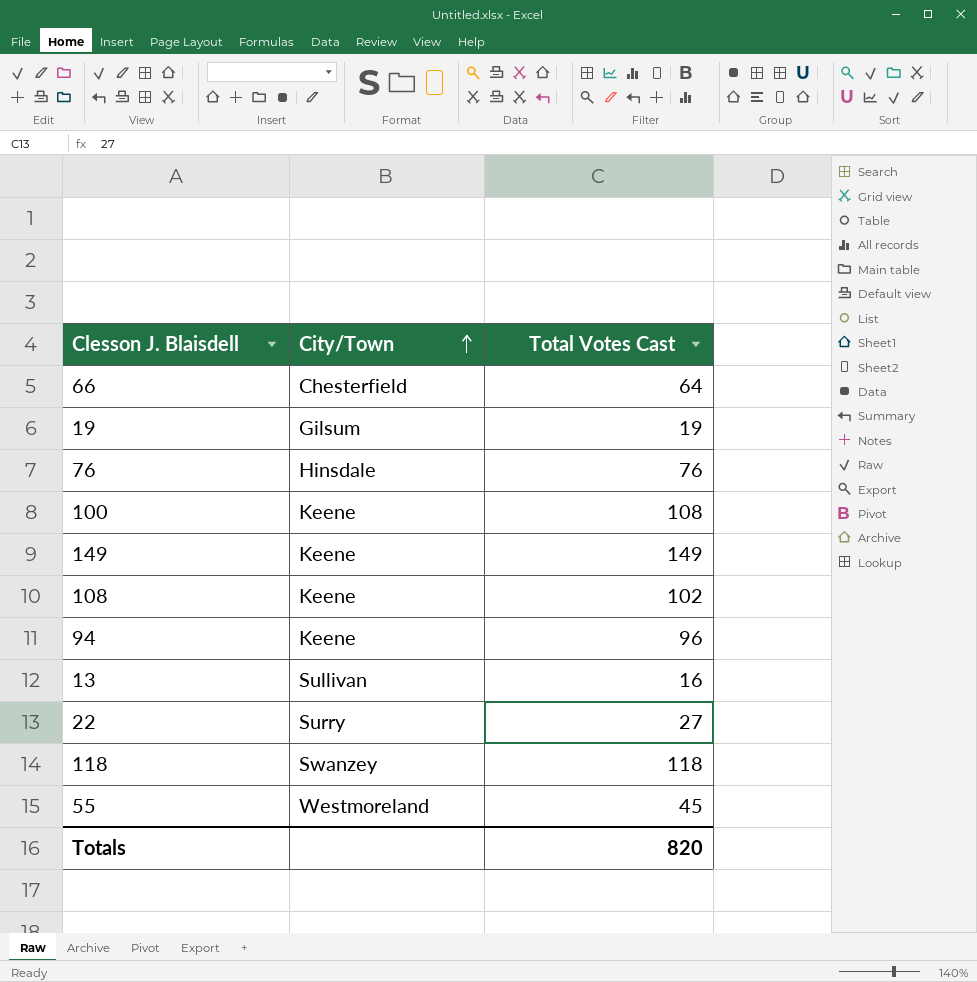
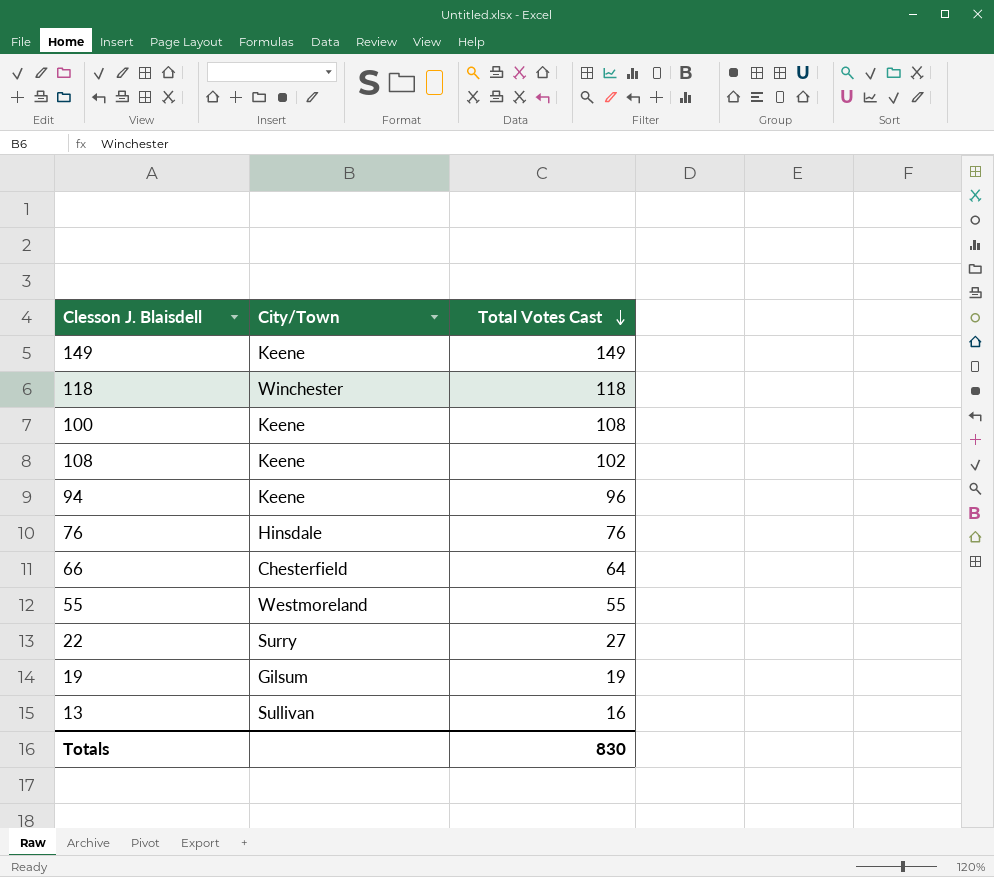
row order: City/Town ascending -> Total Votes Cast descending
118 | City/Town: Swanzey -> Winchester
55 | Total Votes Cast: 45 -> 55
Totals | Total Votes Cast: 820 -> 830

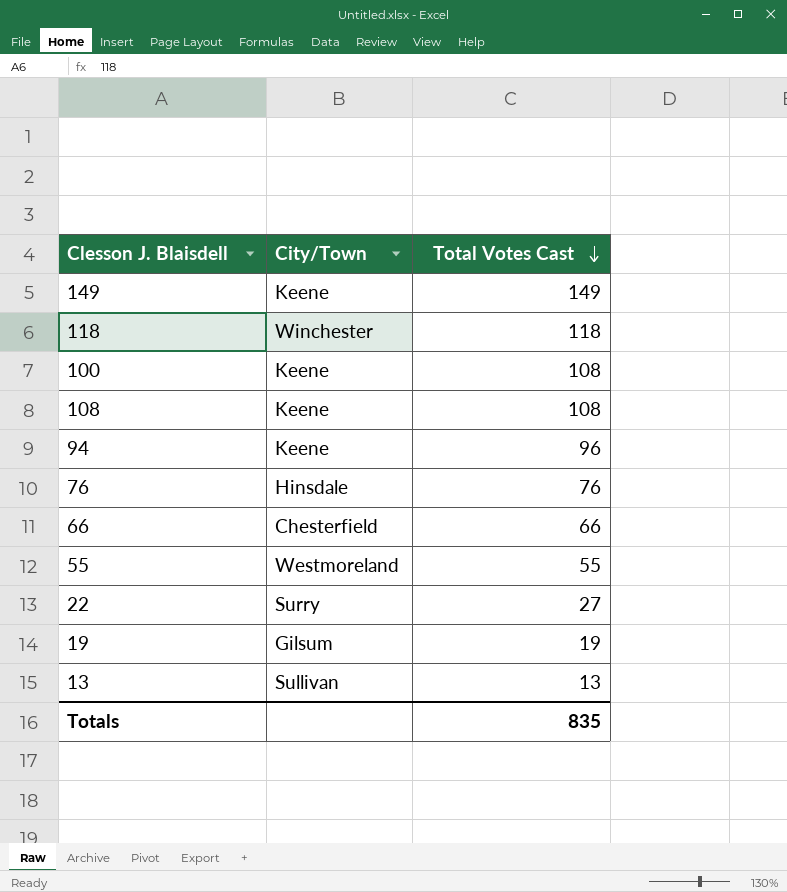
108 | Total Votes Cast: 102 -> 108
66 | Total Votes Cast: 64 -> 66
13 | Total Votes Cast: 16 -> 13
Totals | Total Votes Cast: 830 -> 835

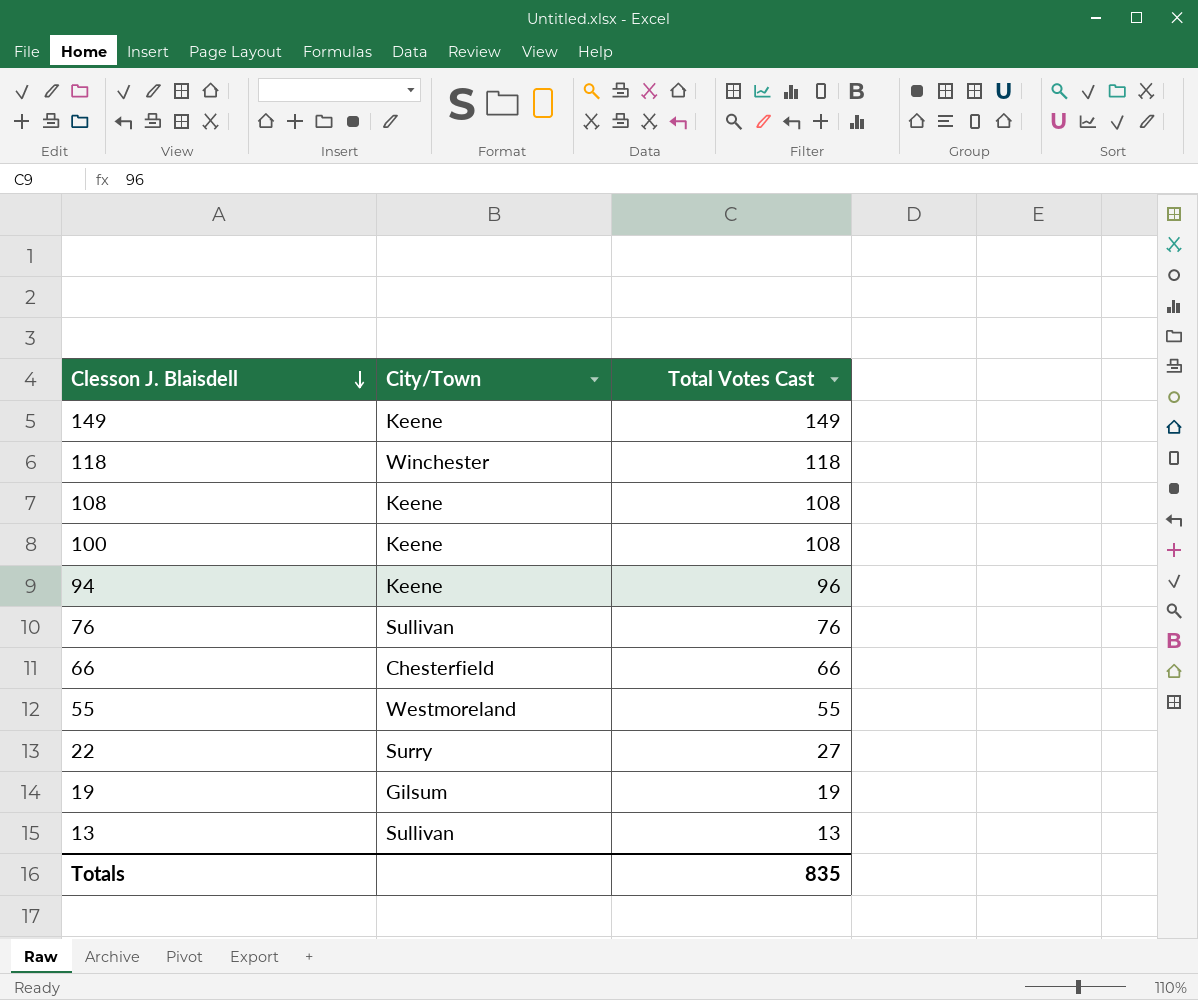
row order: Total Votes Cast descending -> Clesson J. Blaisdell descending
76 | City/Town: Hinsdale -> Sullivan

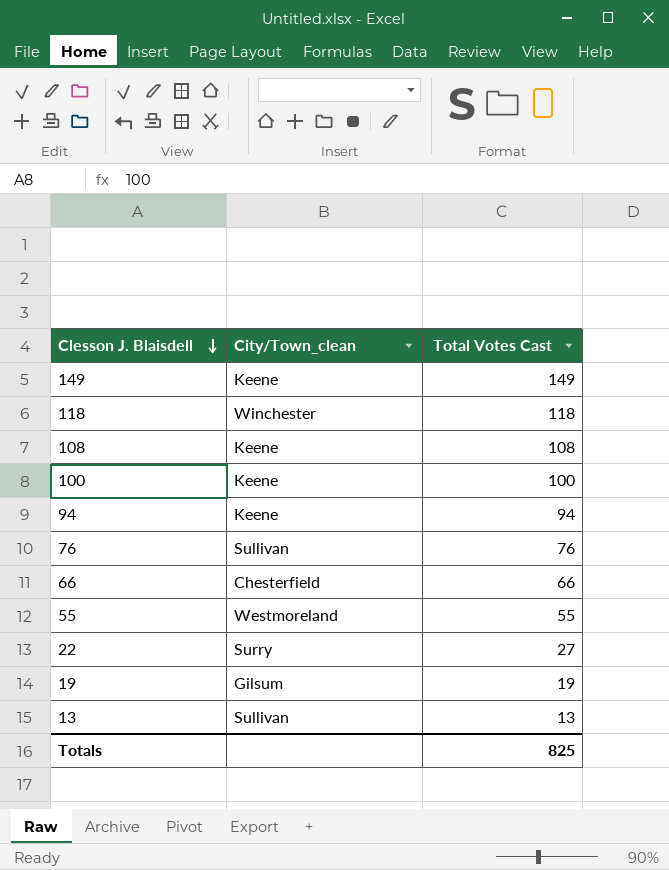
column name: City/Town -> City/Town_clean
100 | Total Votes Cast: 108 -> 100
94 | Total Votes Cast: 96 -> 94
Totals | Total Votes Cast: 835 -> 825

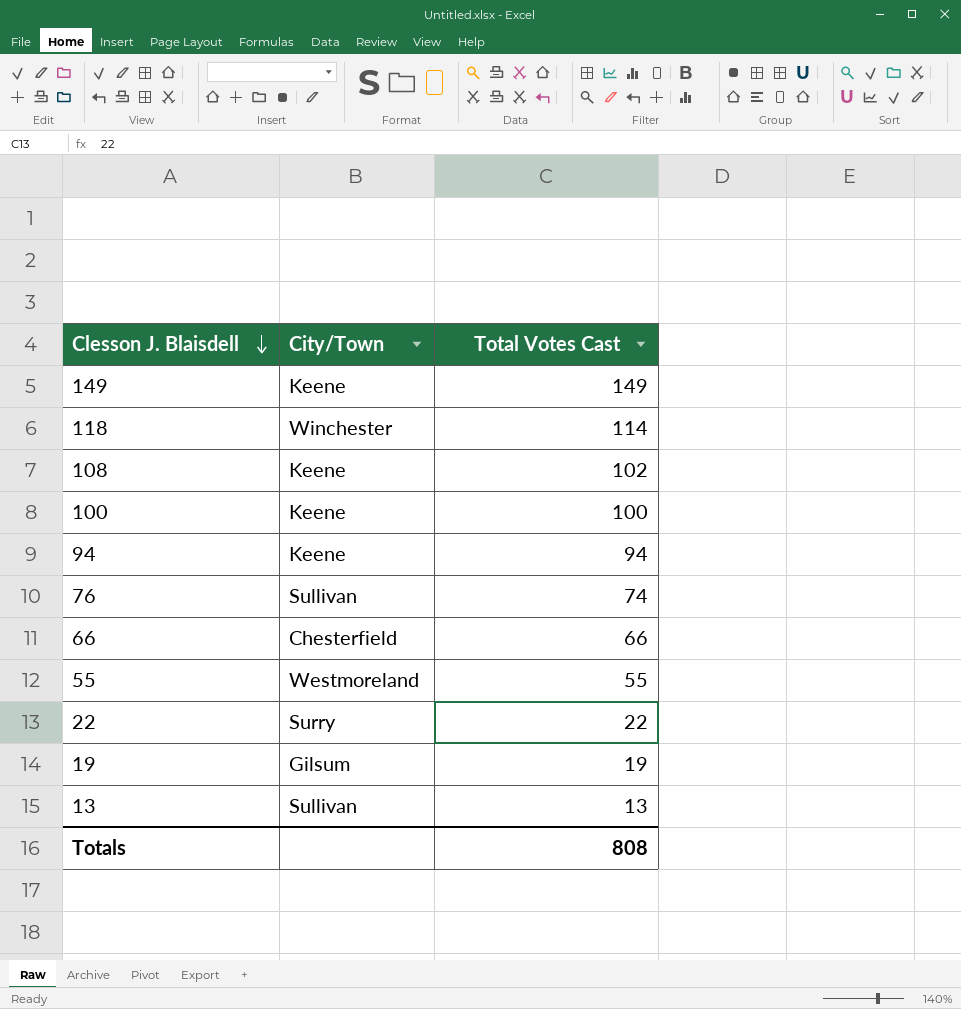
column name: City/Town_clean -> City/Town
118 | Total Votes Cast: 118 -> 114
108 | Total Votes Cast: 108 -> 102
76 | Total Votes Cast: 76 -> 74
22 | Total Votes Cast: 27 -> 22
Totals | Total Votes Cast: 825 -> 808

